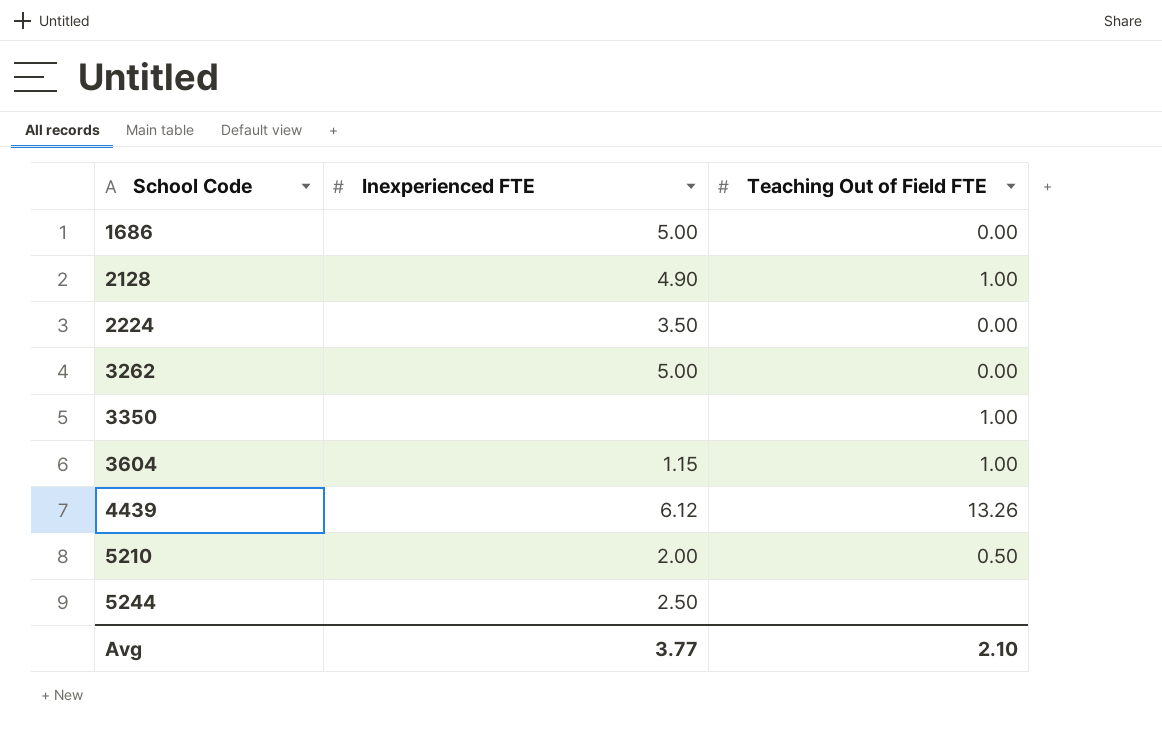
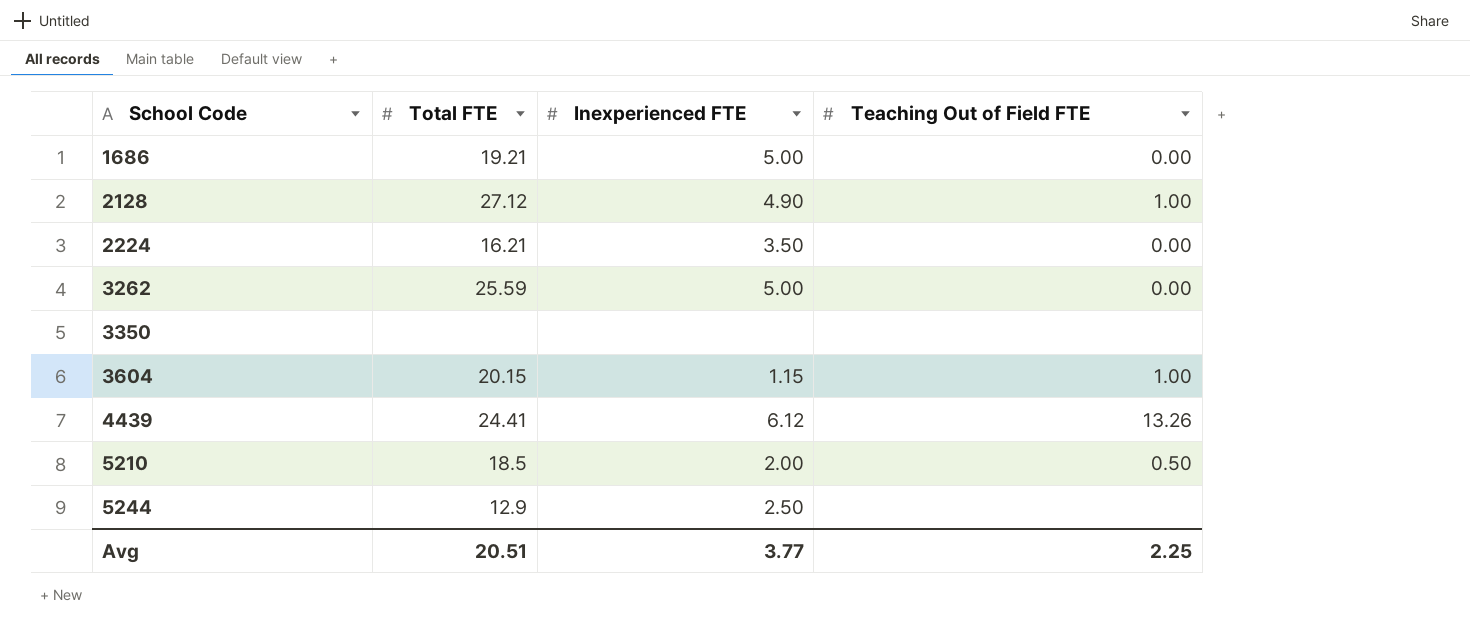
column Total FTE | position: none -> 2
3350 | Teaching Out of Field FTE: 1.00 -> none
Avg | Teaching Out of Field FTE: 2.10 -> 2.25

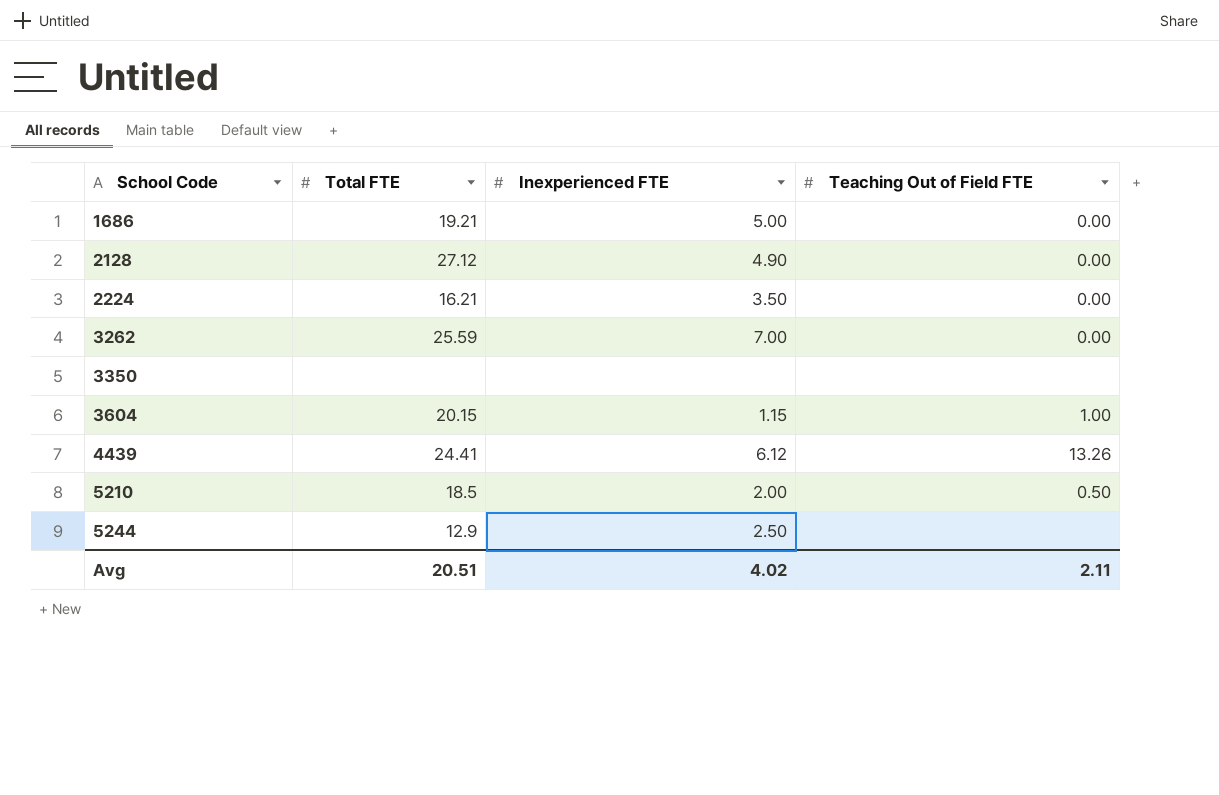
2128 | Teaching Out of Field FTE: 1.00 -> 0.00
3262 | Inexperienced FTE: 5.00 -> 7.00
Avg | Inexperienced FTE: 3.77 -> 4.02
Avg | Teaching Out of Field FTE: 2.25 -> 2.11

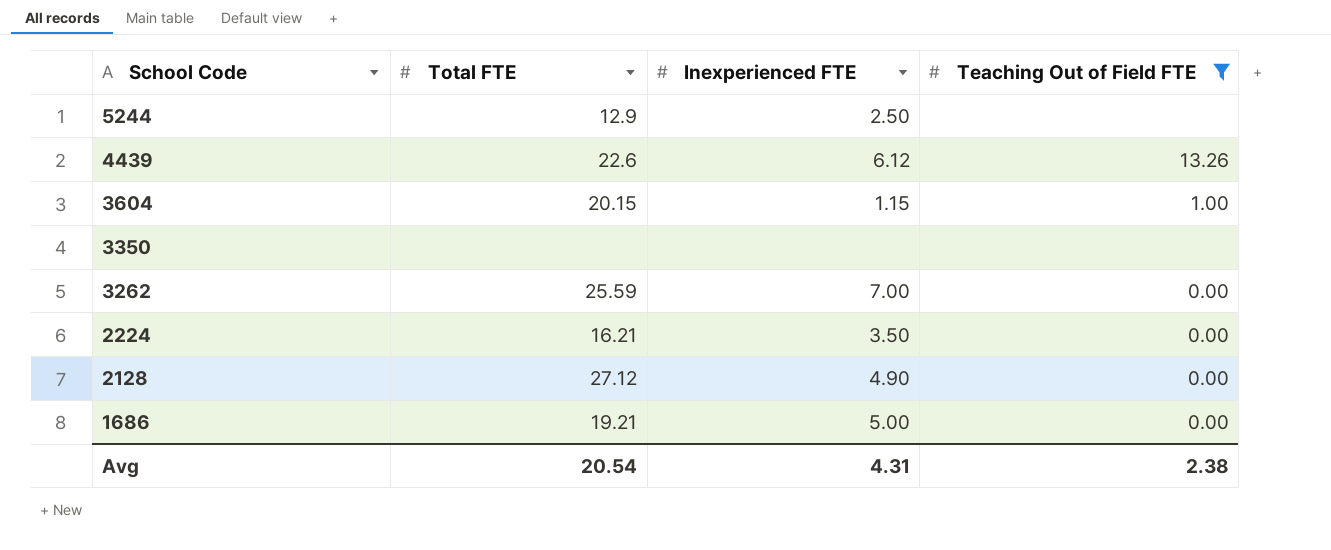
filter: none -> Teaching Out of Field FTE != 0.50
row order: School Code ascending -> School Code descending
4439 | Total FTE: 24.41 -> 22.6
Avg | Total FTE: 20.51 -> 20.54
Avg | Inexperienced FTE: 4.02 -> 4.31
Avg | Teaching Out of Field FTE: 2.11 -> 2.38

